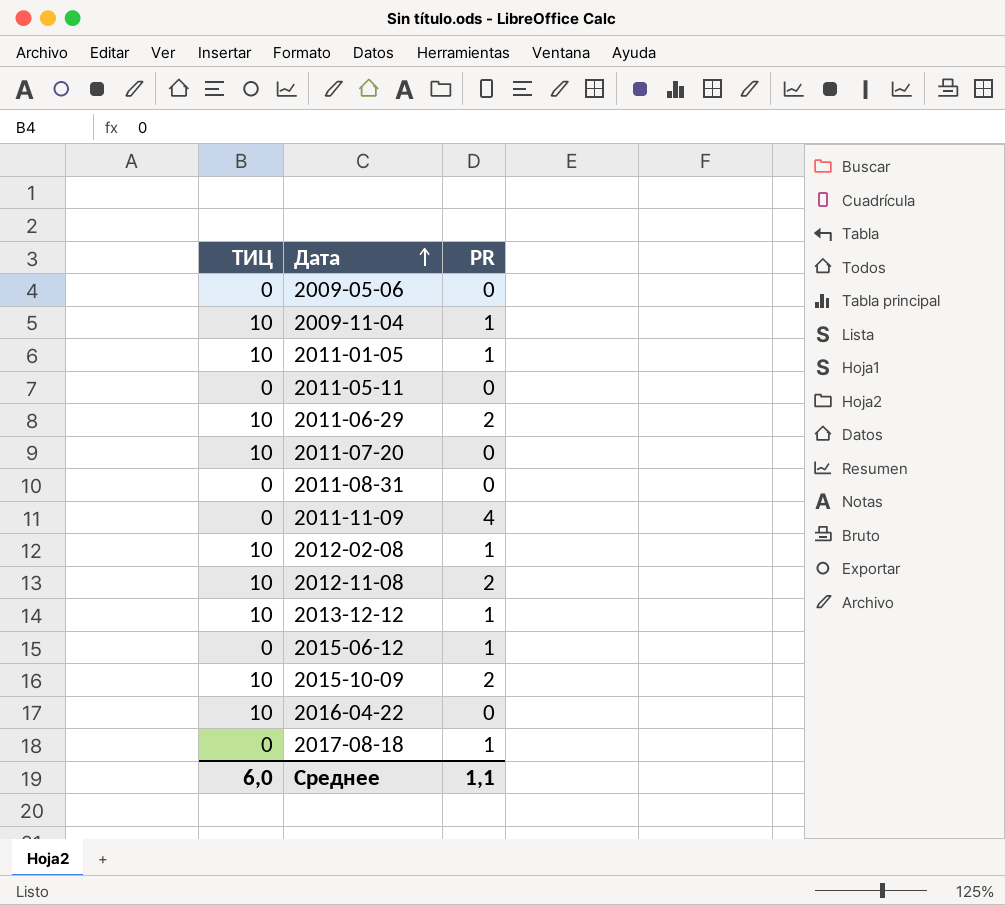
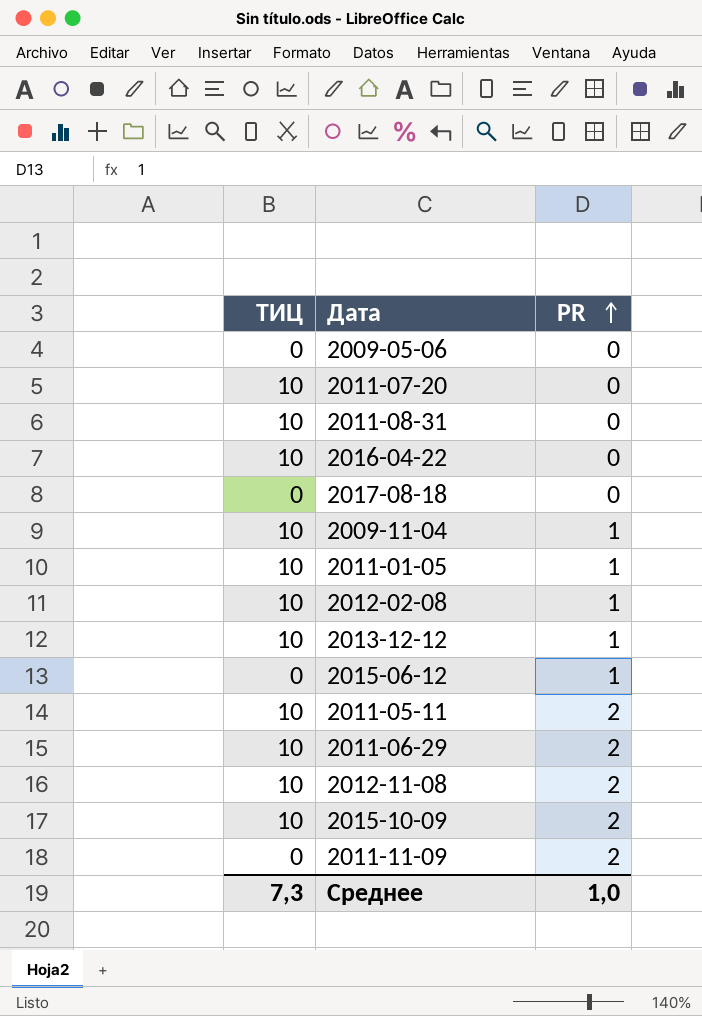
row order: Дата ascending -> PR ascending
2011-08-31 | ТИЦ: 0 -> 10
2017-08-18 | PR: 1 -> 0
2011-05-11 | ТИЦ: 0 -> 10
2011-05-11 | PR: 0 -> 2
2011-11-09 | PR: 4 -> 2
Среднее | ТИЦ: 6,0 -> 7,3
Среднее | PR: 1,1 -> 1,0

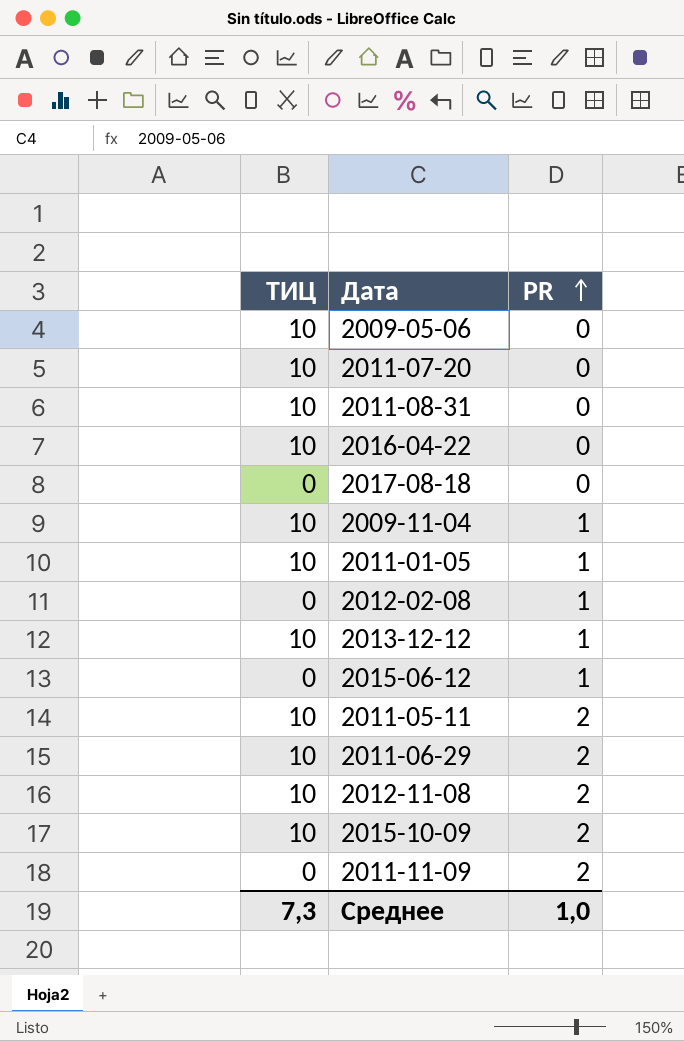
2009-05-06 | ТИЦ: 0 -> 10
2012-02-08 | ТИЦ: 10 -> 0

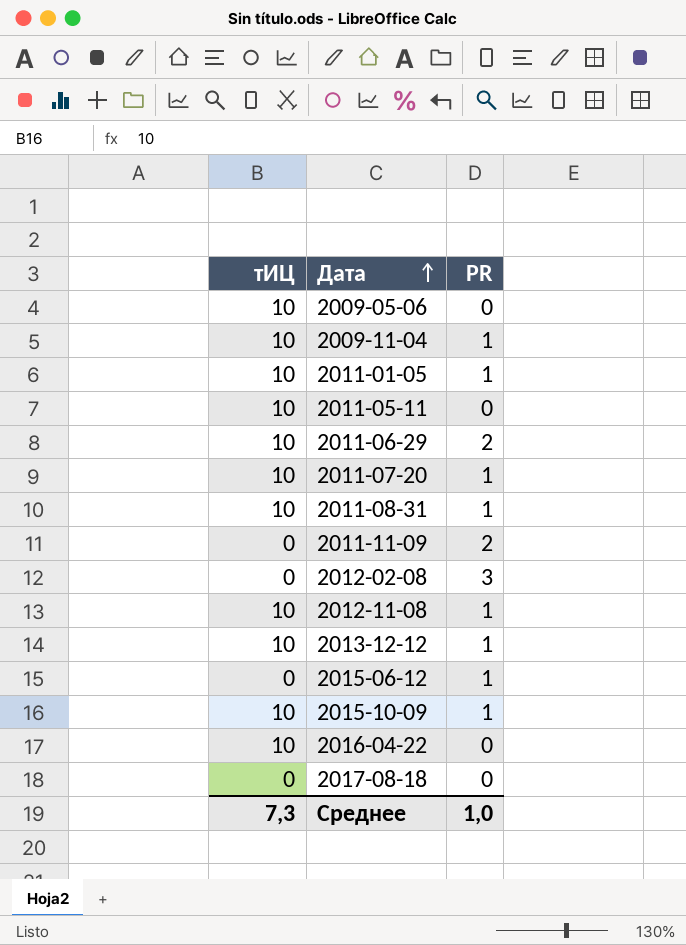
row order: PR ascending -> Дата ascending
column name: ТИЦ -> тИЦ
2011-05-11 | PR: 2 -> 0
2011-07-20 | PR: 0 -> 1
2011-08-31 | PR: 0 -> 1
2012-02-08 | PR: 1 -> 3
2012-11-08 | PR: 2 -> 1
2015-10-09 | PR: 2 -> 1

